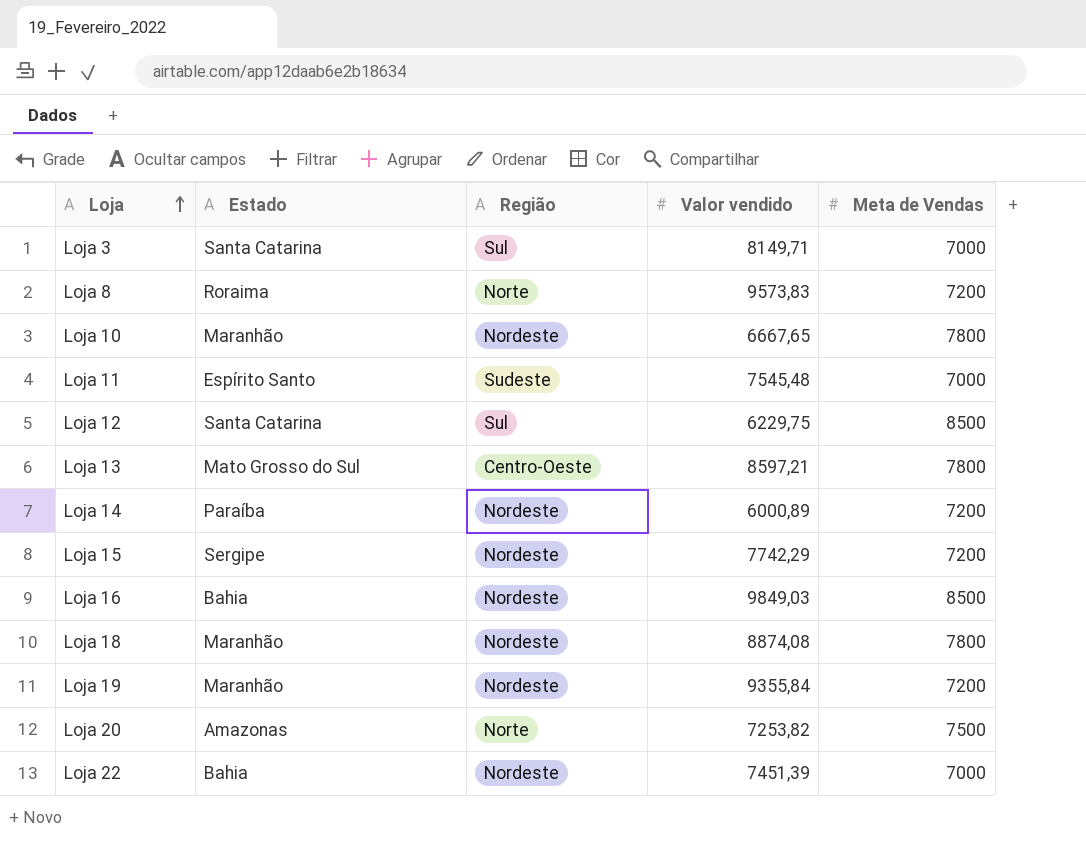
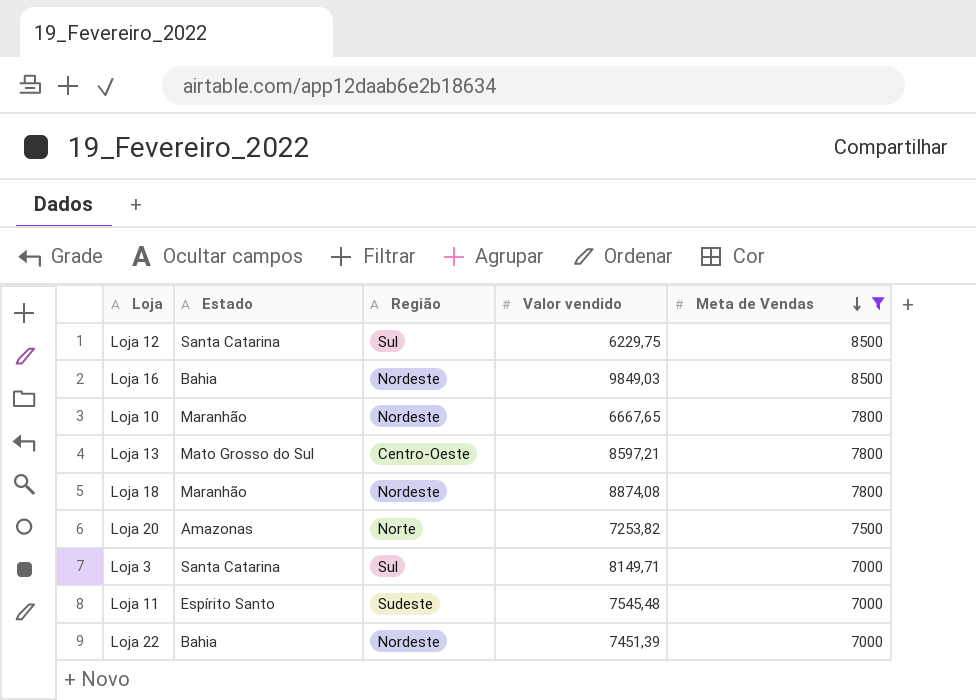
filter: none -> Meta de Vendas != 7200
row order: Loja ascending -> Meta de Vendas descending

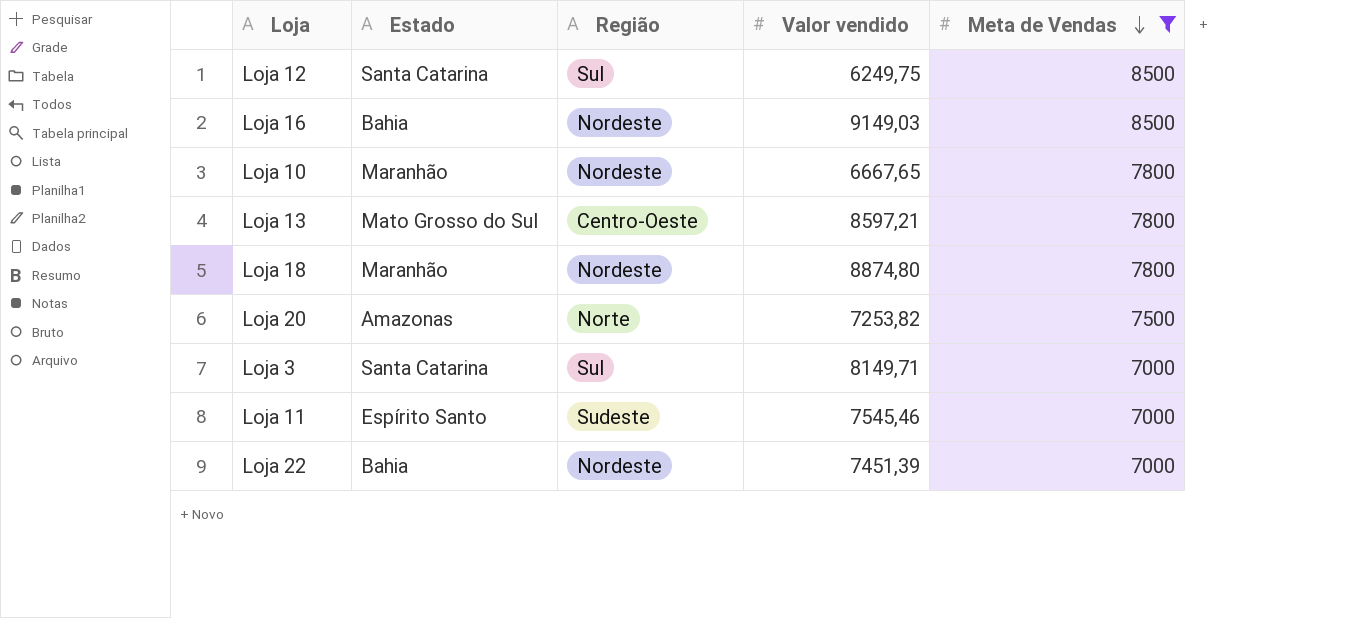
Loja 12 | Valor vendido: 6229,75 -> 6249,75
Loja 16 | Valor vendido: 9849,03 -> 9149,03
Loja 18 | Valor vendido: 8874,08 -> 8874,80
Loja 11 | Valor vendido: 7545,48 -> 7545,46

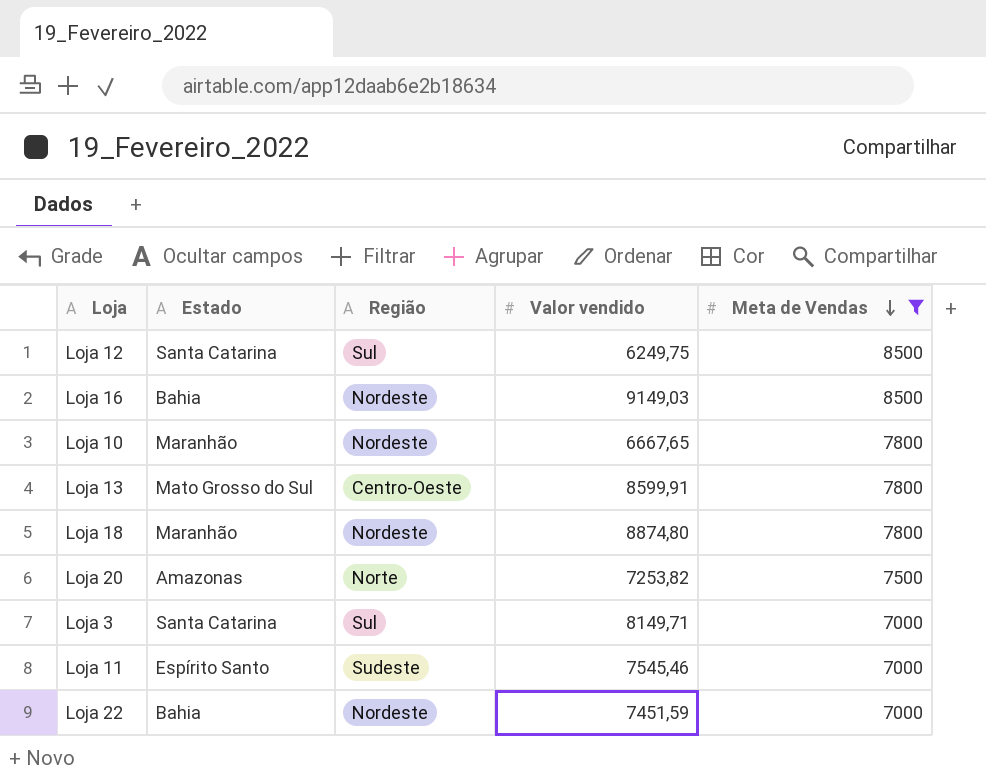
Loja 13 | Valor vendido: 8597,21 -> 8599,91
Loja 22 | Valor vendido: 7451,39 -> 7451,59

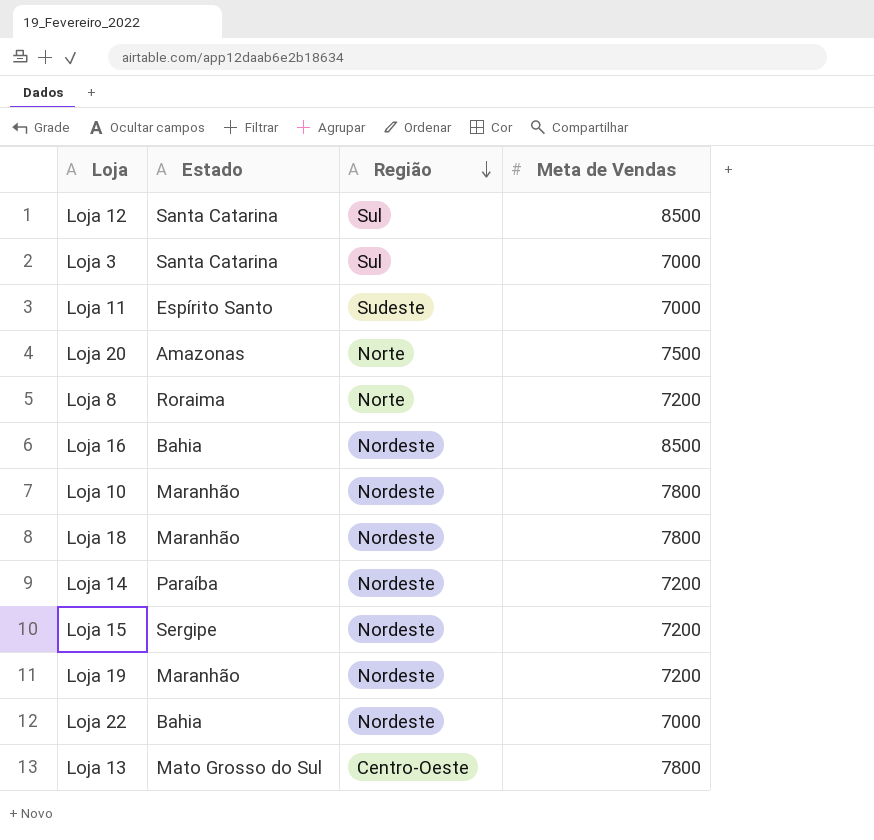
filter: Meta de Vendas != 7200 -> none
row order: Meta de Vendas descending -> Região descending
column Valor vendido | position: 4 -> none

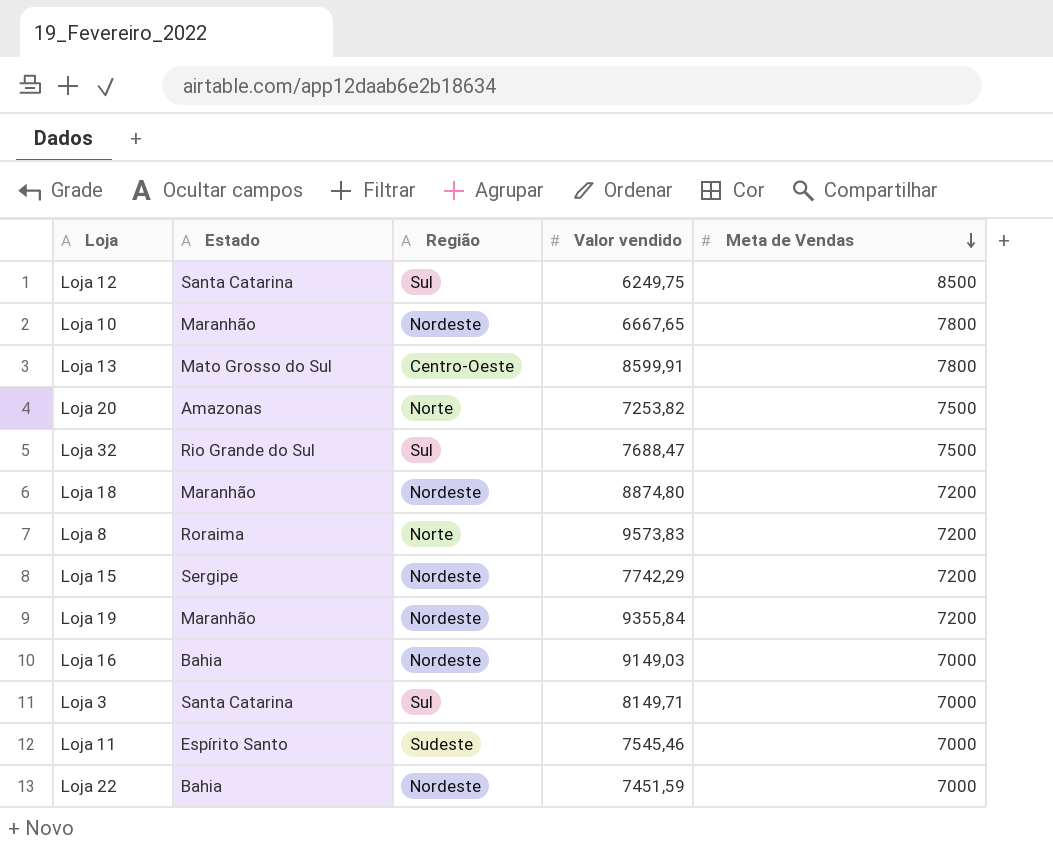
row order: Região descending -> Meta de Vendas descending
column Valor vendido | position: none -> 4
row Loja 14: Paraíba | Nordeste | 7200 -> none
row Loja 32: none -> Rio Grande do Sul | Sul | 7688,47 | 7500
Loja 18 | Meta de Vendas: 7800 -> 7200
Loja 16 | Meta de Vendas: 8500 -> 7000

